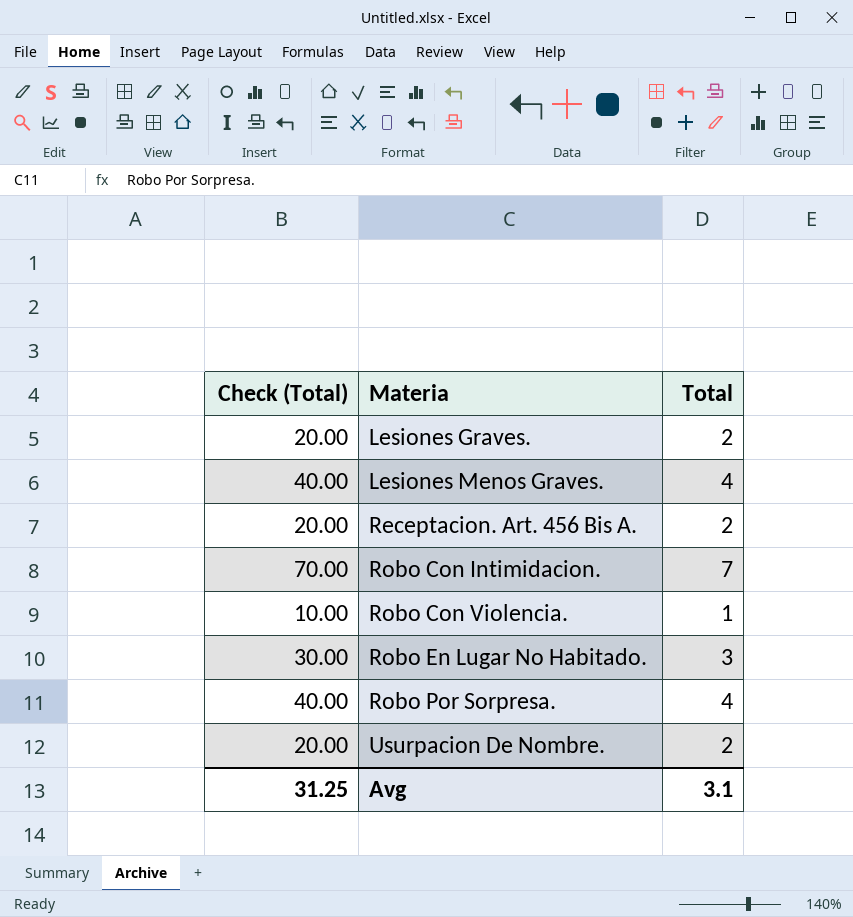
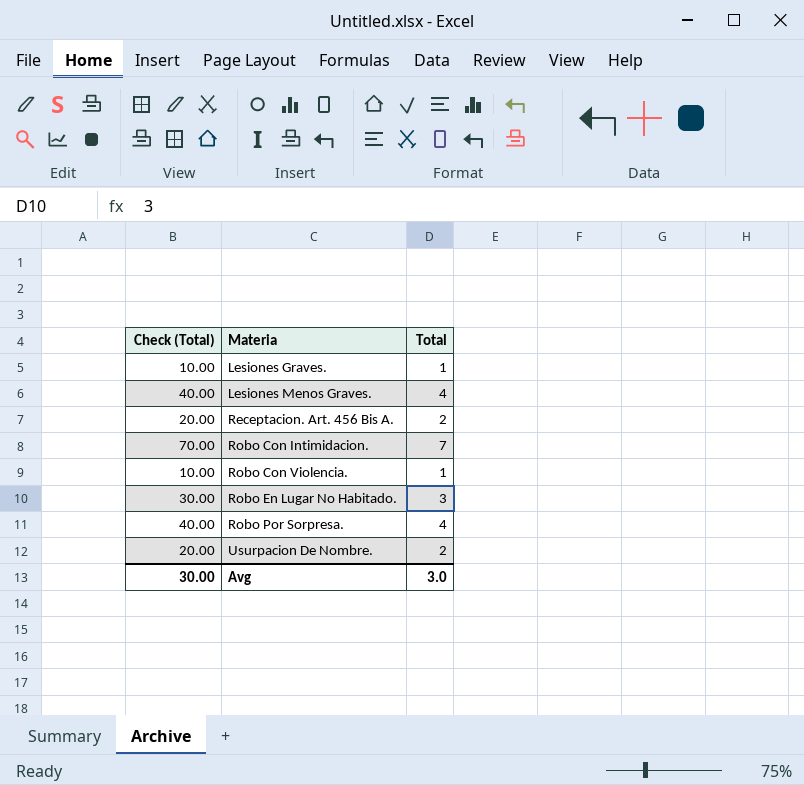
Lesiones Graves. | Check (Total): 20.00 -> 10.00
Lesiones Graves. | Total: 2 -> 1
Avg | Check (Total): 31.25 -> 30.00
Avg | Total: 3.1 -> 3.0

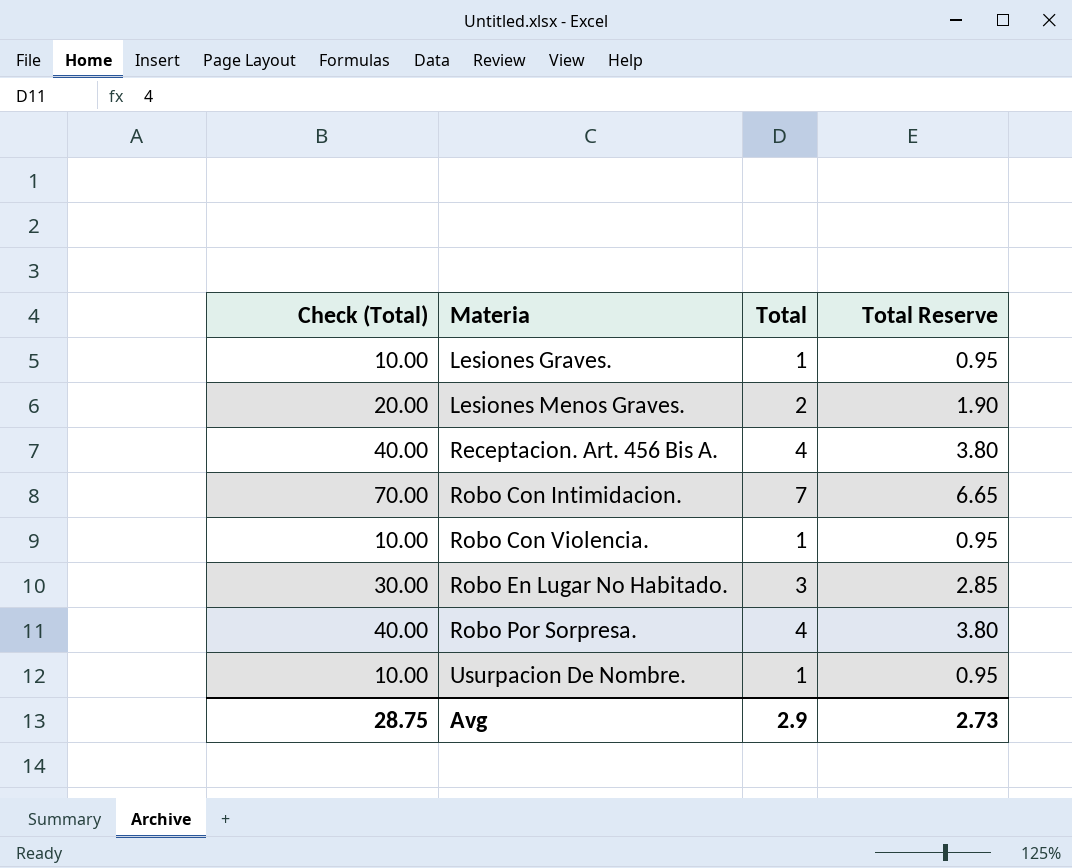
column Total Reserve | formula: none -> [Total] * 0.95
Lesiones Menos Graves. | Check (Total): 40.00 -> 20.00
Lesiones Menos Graves. | Total: 4 -> 2
Receptacion. Art. 456 Bis A. | Check (Total): 20.00 -> 40.00
Receptacion. Art. 456 Bis A. | Total: 2 -> 4
Usurpacion De Nombre. | Check (Total): 20.00 -> 10.00
Usurpacion De Nombre. | Total: 2 -> 1
Avg | Check (Total): 30.00 -> 28.75
Avg | Total: 3.0 -> 2.9

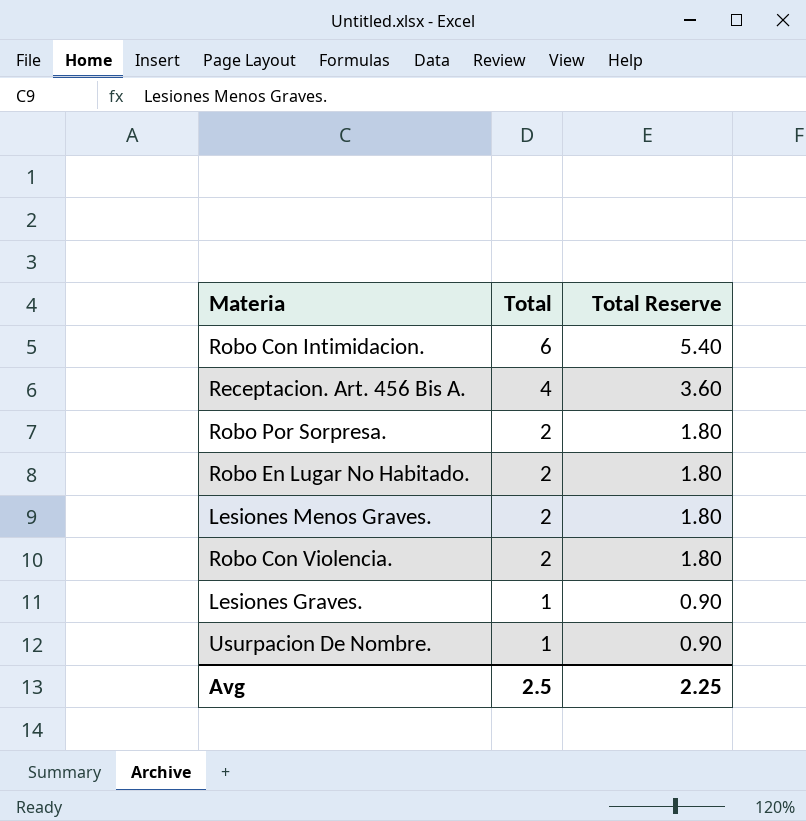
row order: Materia ascending -> Total descending
column Check (Total) | formula: [Total] * 10 -> none
column Total Reserve | formula: [Total] * 0.95 -> [Total] * 0.9
Robo Con Intimidacion. | Total: 7 -> 6
Robo Por Sorpresa. | Total: 4 -> 2
Robo En Lugar No Habitado. | Total: 3 -> 2
Robo Con Violencia. | Total: 1 -> 2
Avg | Total: 2.9 -> 2.5
Avg | Total Reserve: 2.73 -> 2.25

